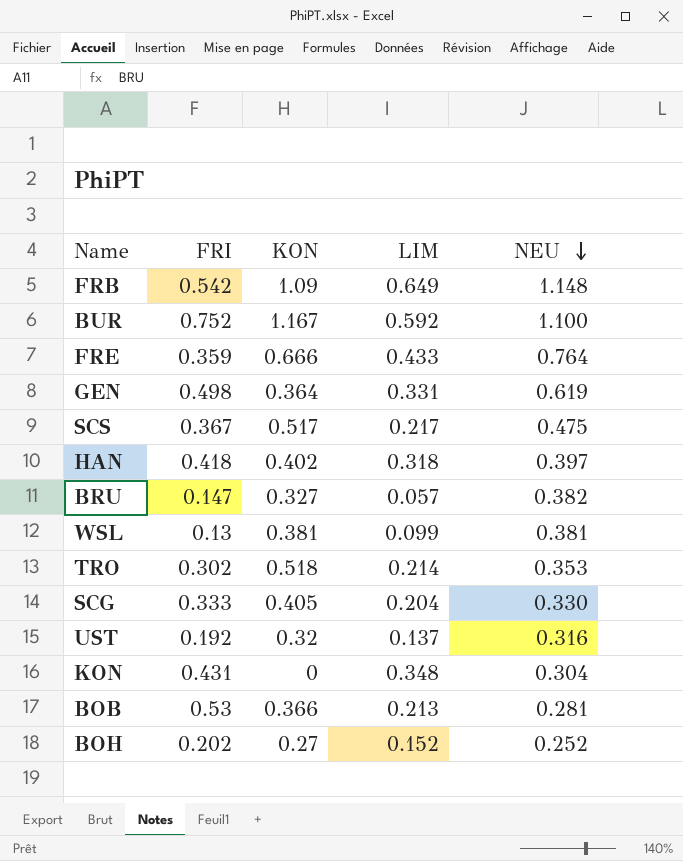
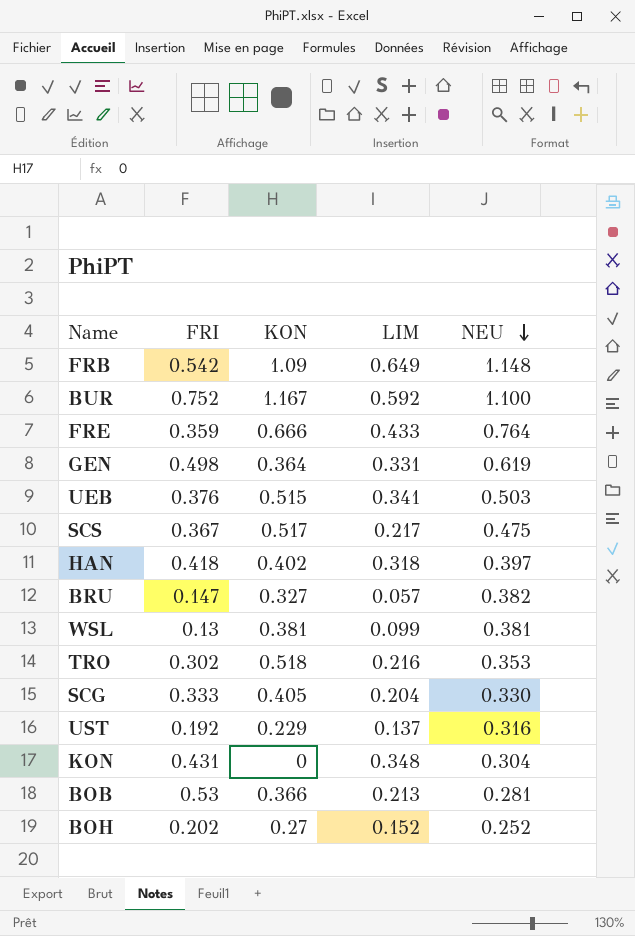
row UEB: none -> 0.376 | 0.515 | 0.341 | 0.503
TRO | LIM: 0.214 -> 0.216
UST | KON: 0.32 -> 0.229

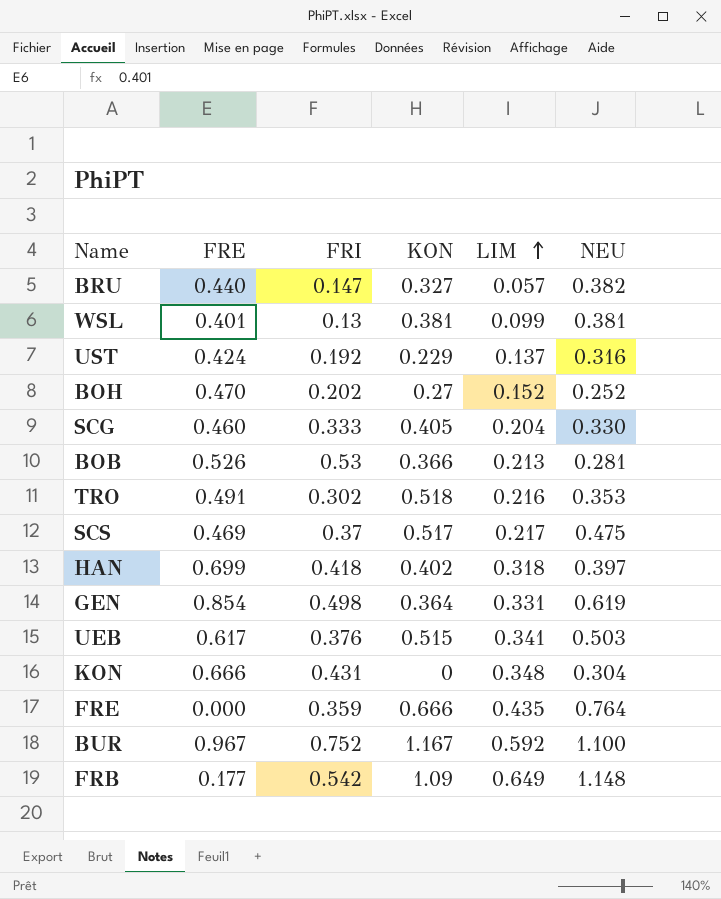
row order: NEU descending -> LIM ascending
column FRE | position: none -> 2
SCS | FRI: 0.367 -> 0.37
FRE | LIM: 0.433 -> 0.435

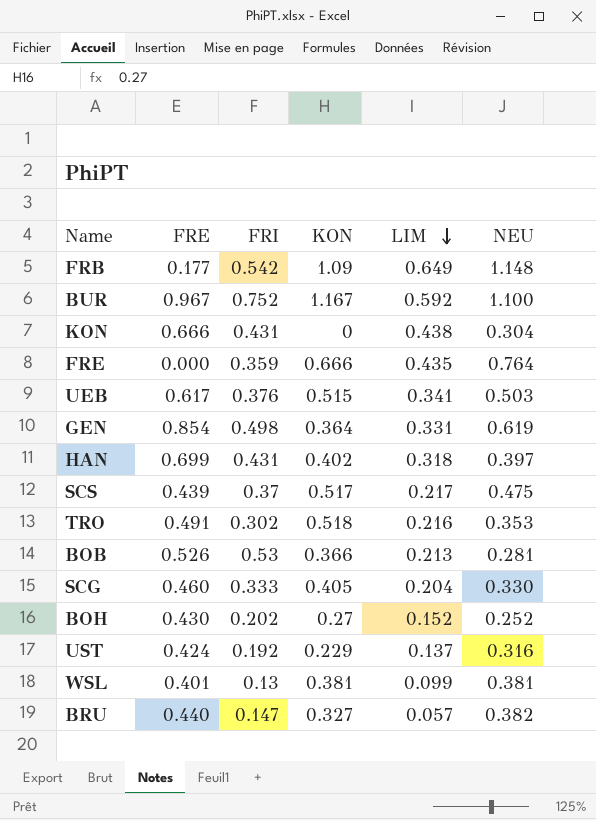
row order: LIM ascending -> LIM descending
KON | LIM: 0.348 -> 0.438
HAN | FRI: 0.418 -> 0.431
SCS | FRE: 0.469 -> 0.439
BOH | FRE: 0.470 -> 0.430

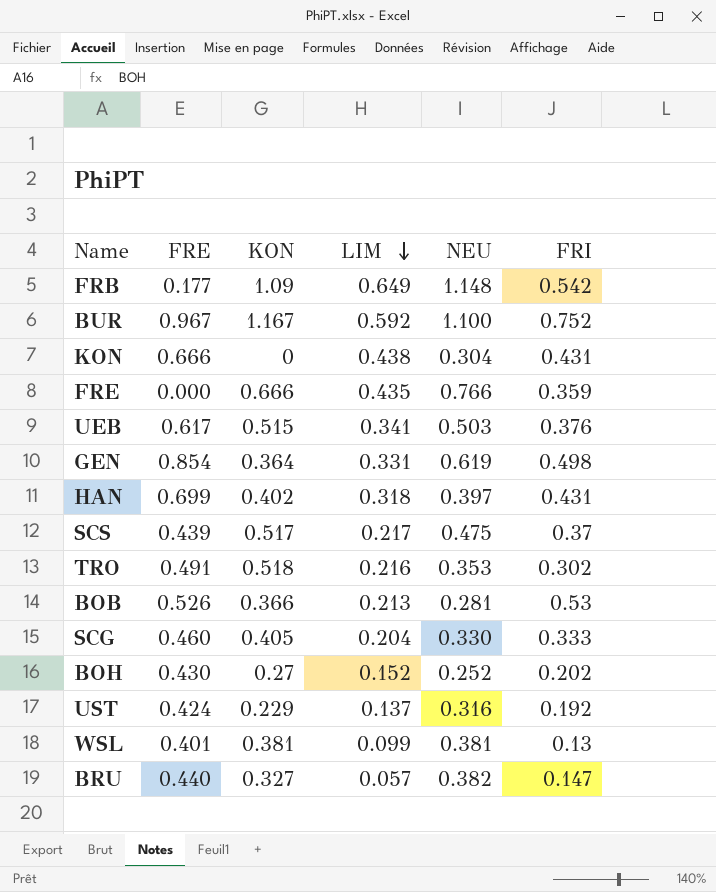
column FRI | position: 3 -> 6
FRE | NEU: 0.764 -> 0.766

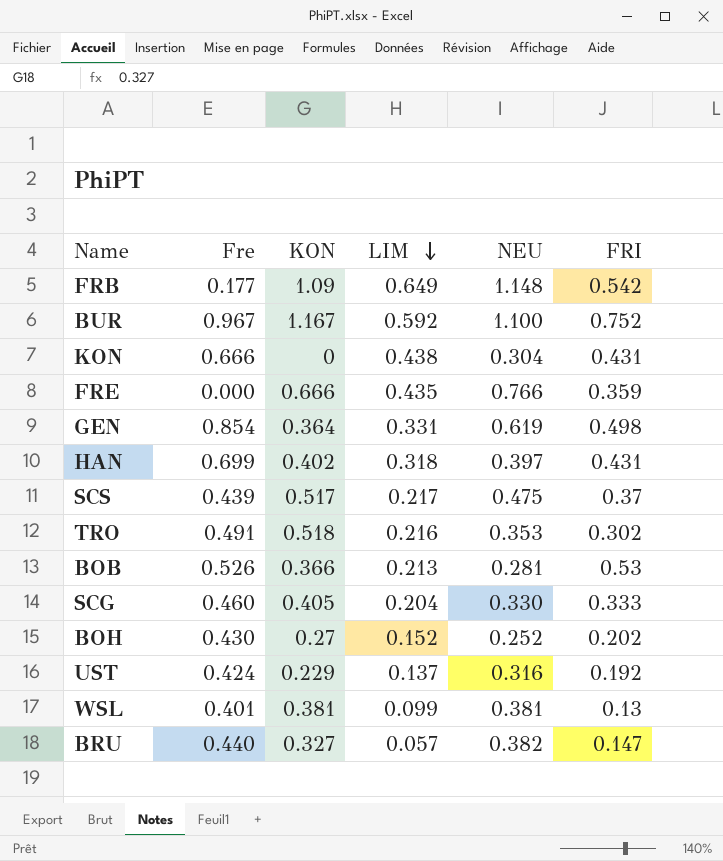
column name: FRE -> Fre
row UEB: 0.617 | 0.515 | 0.341 | 0.503 | 0.376 -> none

